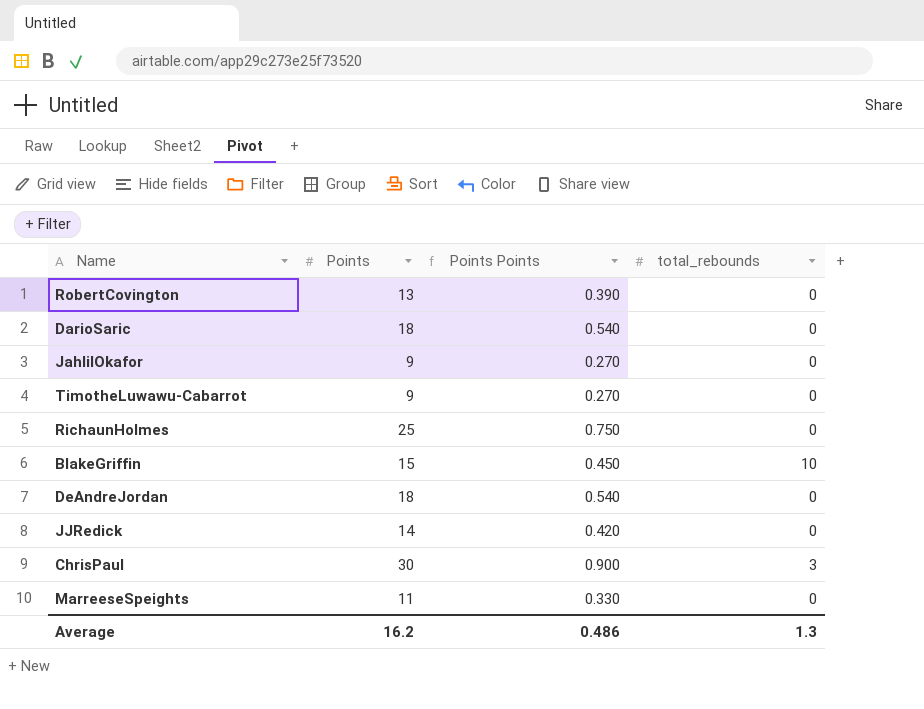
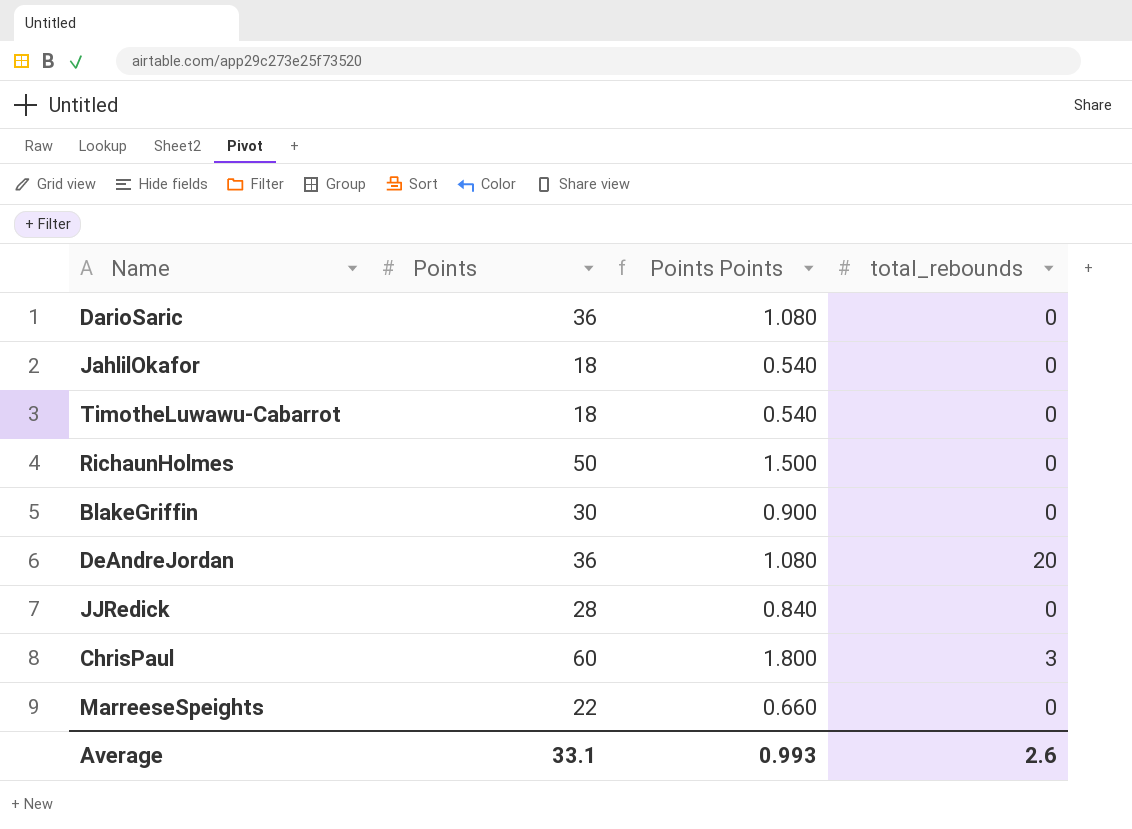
row RobertCovington: 13 | 0.390 | 0 -> none
DarioSaric | Points: 18 -> 36
DarioSaric | Points Points: 0.540 -> 1.080
JahlilOkafor | Points: 9 -> 18
JahlilOkafor | Points Points: 0.270 -> 0.540
TimotheLuwawu-Cabarrot | Points: 9 -> 18
TimotheLuwawu-Cabarrot | Points Points: 0.270 -> 0.540
RichaunHolmes | Points: 25 -> 50
RichaunHolmes | Points Points: 0.750 -> 1.500
BlakeGriffin | Points: 15 -> 30
BlakeGriffin | Points Points: 0.450 -> 0.900
BlakeGriffin | total_rebounds: 10 -> 0
DeAndreJordan | Points: 18 -> 36
DeAndreJordan | Points Points: 0.540 -> 1.080
DeAndreJordan | total_rebounds: 0 -> 20
JJRedick | Points: 14 -> 28
JJRedick | Points Points: 0.420 -> 0.840
ChrisPaul | Points: 30 -> 60
ChrisPaul | Points Points: 0.900 -> 1.800
MarreeseSpeights | Points: 11 -> 22
MarreeseSpeights | Points Points: 0.330 -> 0.660
Average | Points: 16.2 -> 33.1
Average | Points Points: 0.486 -> 0.993
Average | total_rebounds: 1.3 -> 2.6

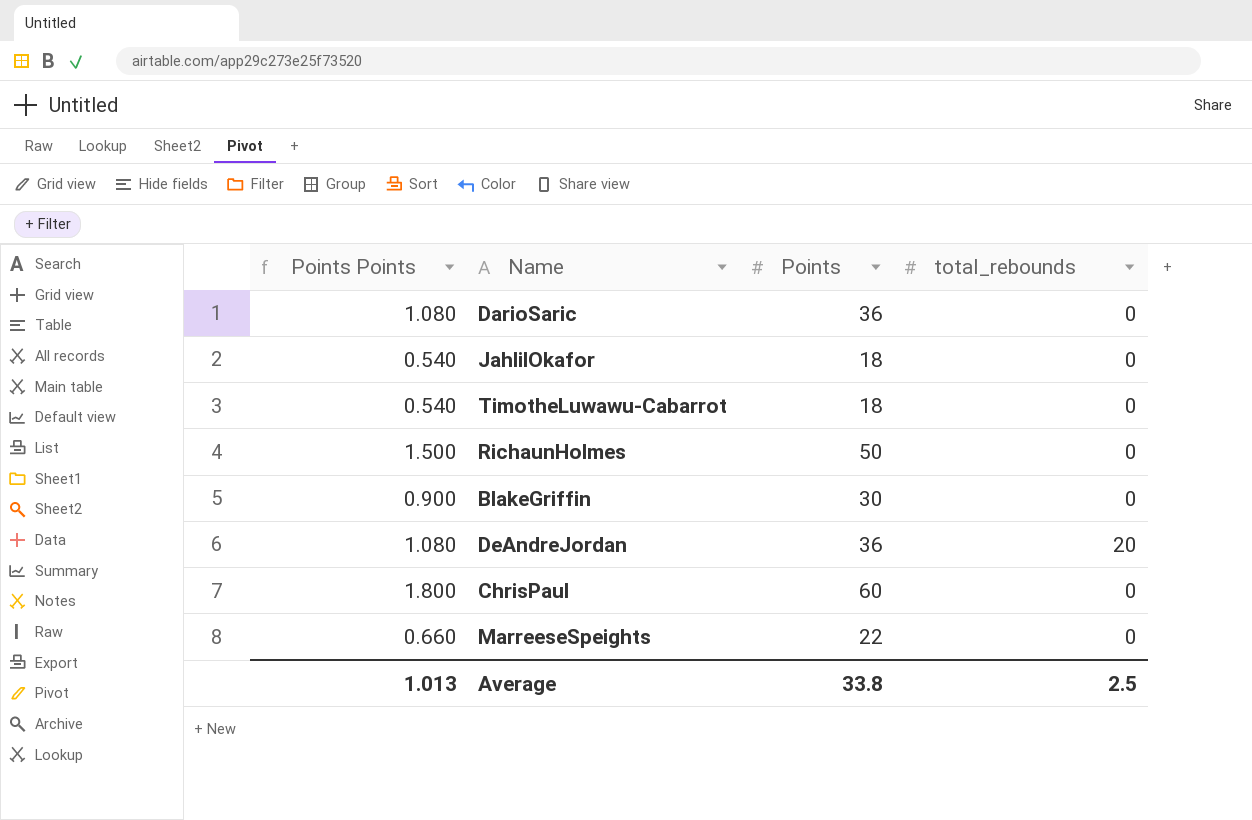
column Points Points | position: 3 -> 1
row JJRedick: 28 | 0.840 | 0 -> none
ChrisPaul | total_rebounds: 3 -> 0
Average | Points Points: 0.993 -> 1.013
Average | Points: 33.1 -> 33.8
Average | total_rebounds: 2.6 -> 2.5

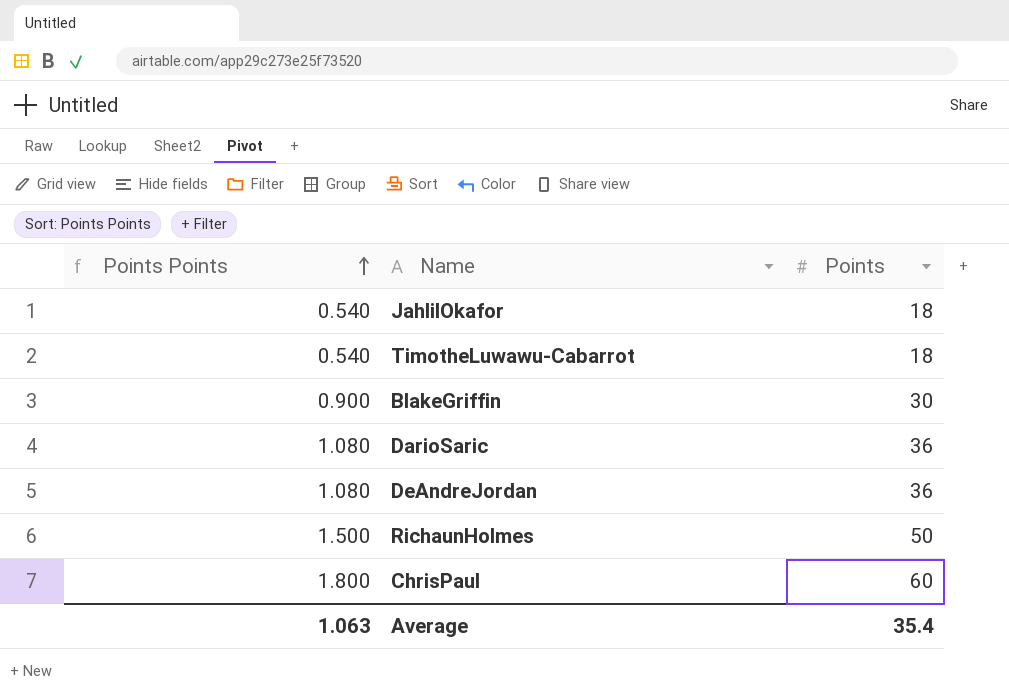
row order: none -> Points Points ascending
column total_rebounds | position: 4 -> none
row MarreeseSpeights: 0.660 | 22 | 0 -> none
Average | Points Points: 1.013 -> 1.063
Average | Points: 33.8 -> 35.4

